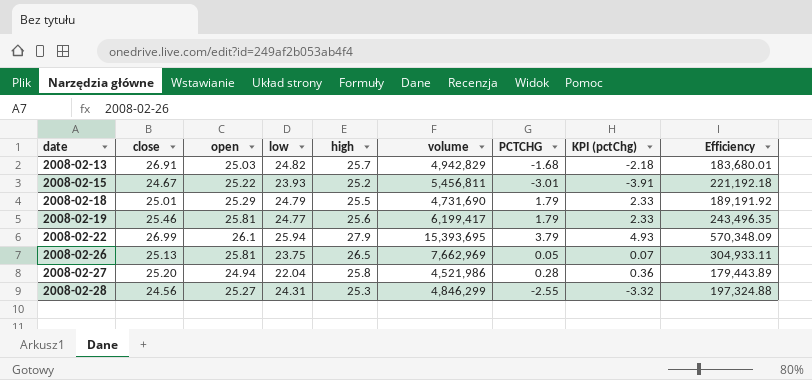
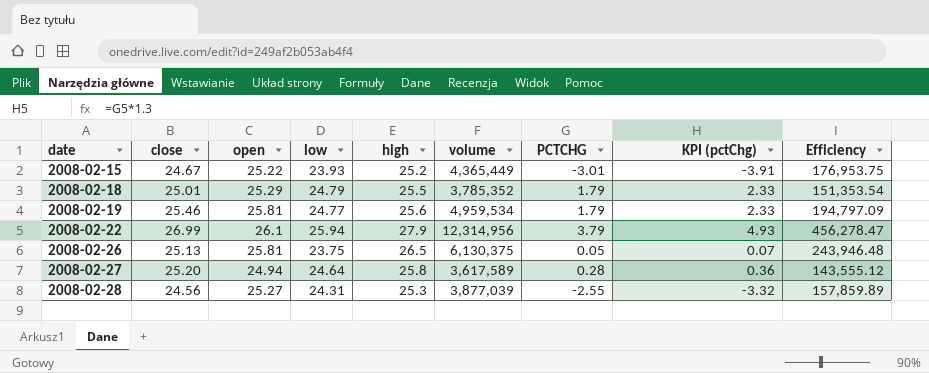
row 2008-02-13: 26.91 | 25.03 | 24.82 | 25.7 | 4,942,829 | -1.68 | -2.18 | 183,680.01 -> none
2008-02-15 | volume: 5,456,811 -> 4,365,449
2008-02-15 | Efficiency: 221,192.18 -> 176,953.75
2008-02-18 | volume: 4,731,690 -> 3,785,352
2008-02-18 | Efficiency: 189,191.92 -> 151,353.54
2008-02-19 | volume: 6,199,417 -> 4,959,534
2008-02-19 | Efficiency: 243,496.35 -> 194,797.09
2008-02-22 | volume: 15,393,695 -> 12,314,956
2008-02-22 | Efficiency: 570,348.09 -> 456,278.47
2008-02-26 | volume: 7,662,969 -> 6,130,375
2008-02-26 | Efficiency: 304,933.11 -> 243,946.48
2008-02-27 | low: 22.04 -> 24.64
2008-02-27 | volume: 4,521,986 -> 3,617,589
2008-02-27 | Efficiency: 179,443.89 -> 143,555.12
2008-02-28 | volume: 4,846,299 -> 3,877,039
2008-02-28 | Efficiency: 197,324.88 -> 157,859.89

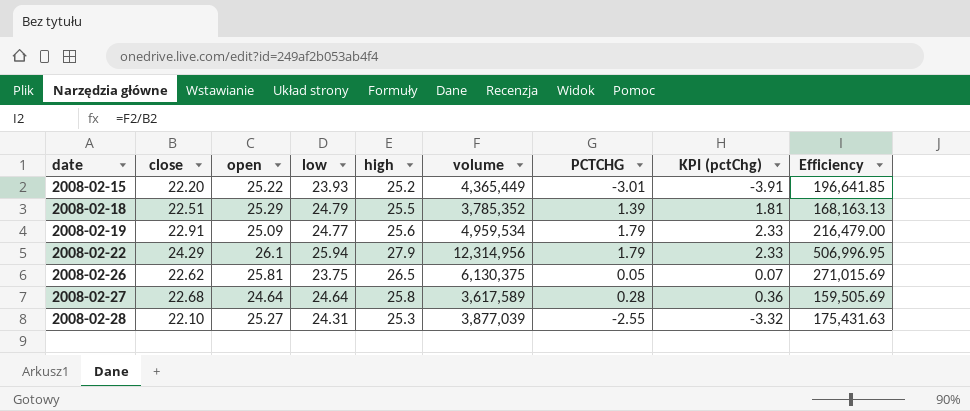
2008-02-15 | close: 24.67 -> 22.20
2008-02-15 | Efficiency: 176,953.75 -> 196,641.85
2008-02-18 | close: 25.01 -> 22.51
2008-02-18 | PCTCHG: 1.79 -> 1.39
2008-02-18 | KPI (pctChg): 2.33 -> 1.81
2008-02-18 | Efficiency: 151,353.54 -> 168,163.13
2008-02-19 | close: 25.46 -> 22.91
2008-02-19 | open: 25.81 -> 25.09
2008-02-19 | Efficiency: 194,797.09 -> 216,479.00
2008-02-22 | close: 26.99 -> 24.29
2008-02-22 | PCTCHG: 3.79 -> 1.79
2008-02-22 | KPI (pctChg): 4.93 -> 2.33
2008-02-22 | Efficiency: 456,278.47 -> 506,996.95
2008-02-26 | close: 25.13 -> 22.62
2008-02-26 | Efficiency: 243,946.48 -> 271,015.69
2008-02-27 | close: 25.20 -> 22.68
2008-02-27 | open: 24.94 -> 24.64
2008-02-27 | Efficiency: 143,555.12 -> 159,505.69
2008-02-28 | close: 24.56 -> 22.10
2008-02-28 | Efficiency: 157,859.89 -> 175,431.63

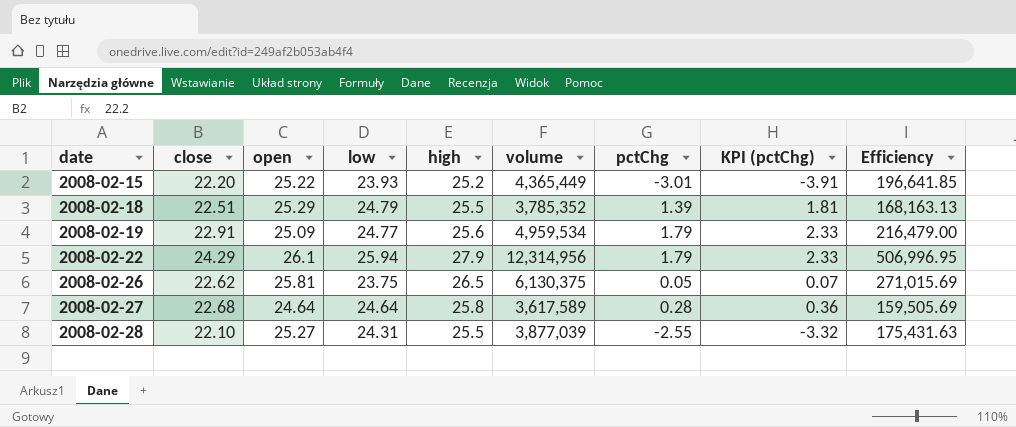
column name: PCTCHG -> pctChg
2008-02-28 | high: 25.3 -> 25.5

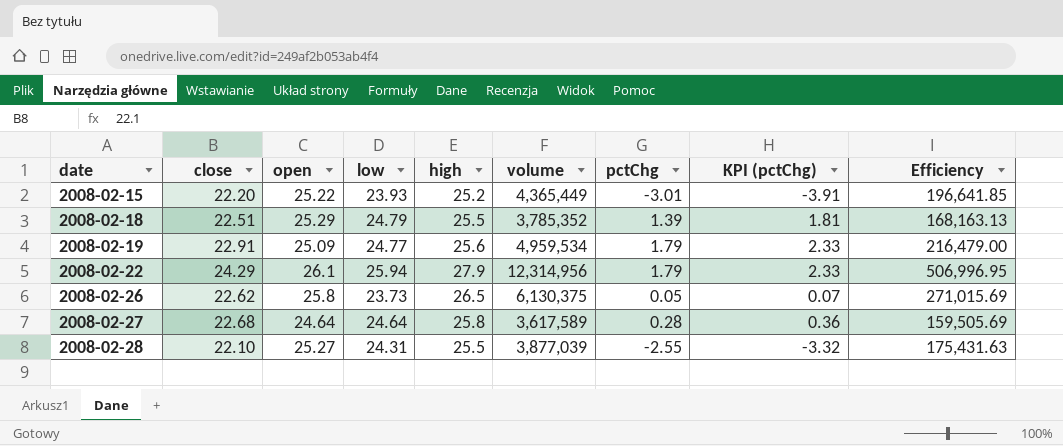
2008-02-26 | open: 25.81 -> 25.8
2008-02-26 | low: 23.75 -> 23.73

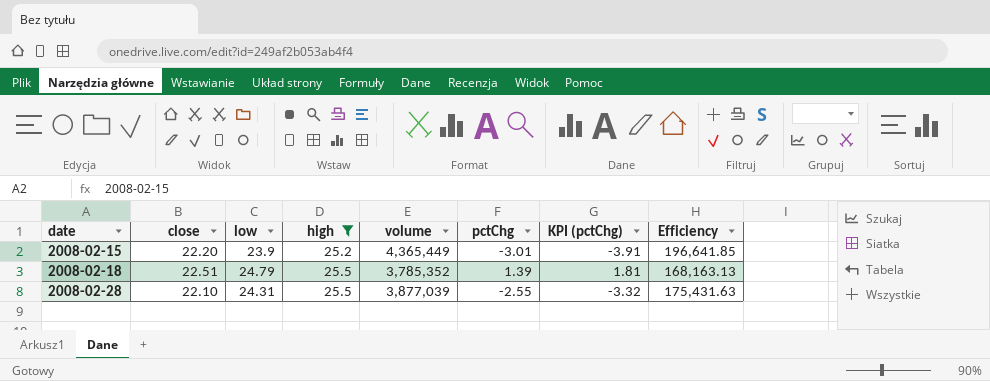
filter: none -> high <= 25.5
column open | position: 3 -> none
2008-02-15 | low: 23.93 -> 23.9

